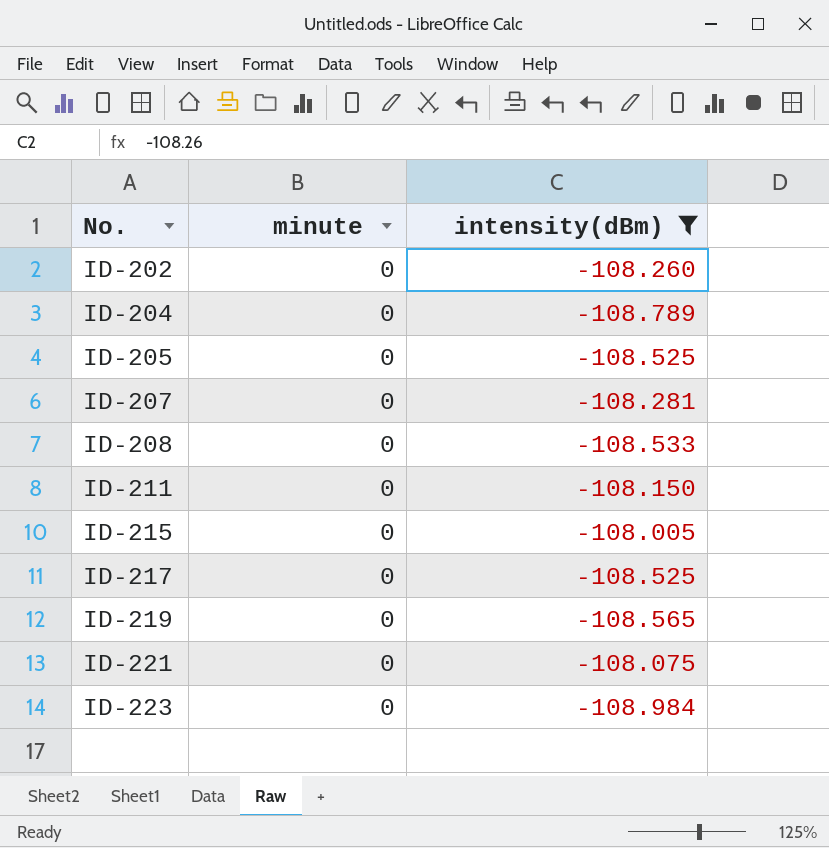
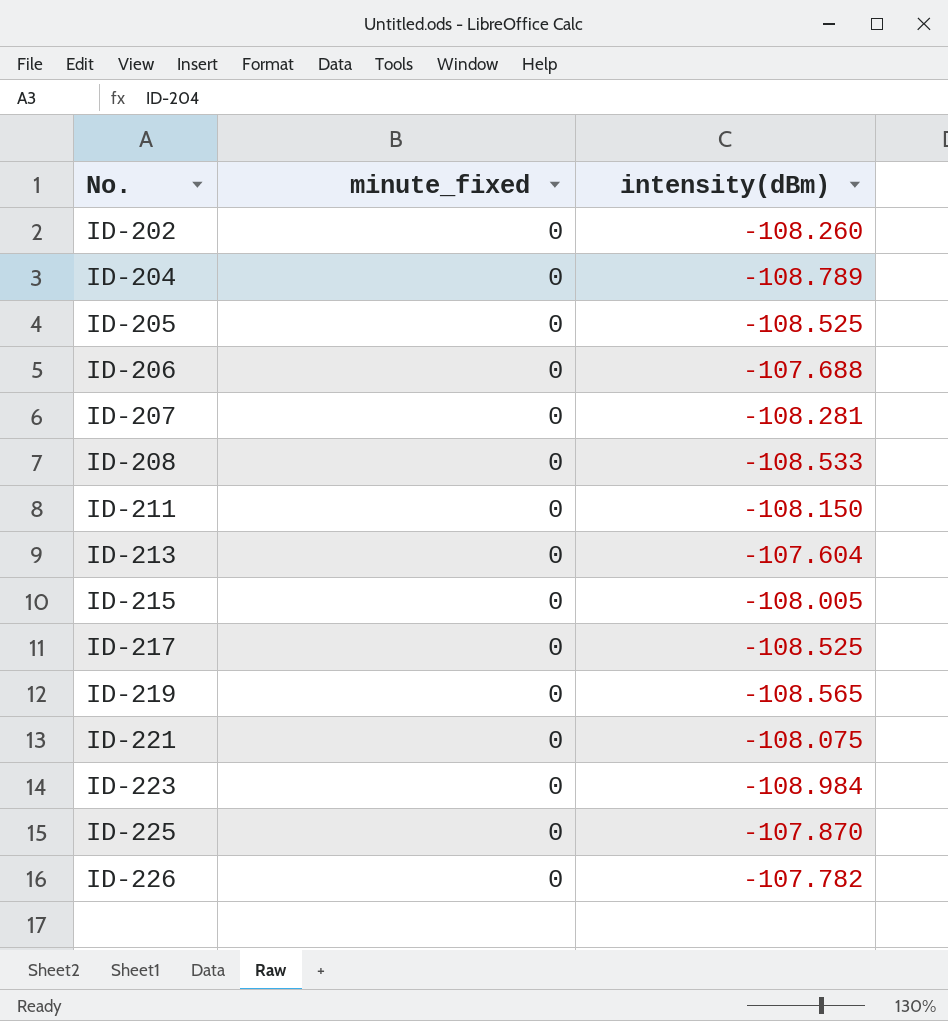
filter: intensity(dBm) <= -108.005 -> none
column name: minute -> minute_fixed

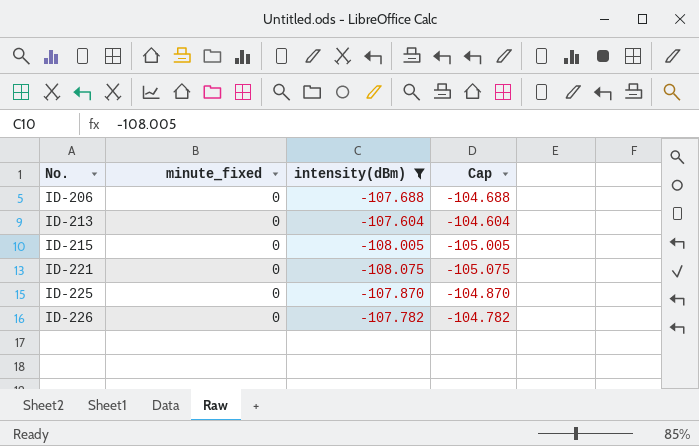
filter: none -> intensity(dBm) >= -108.075
column Cap | formula: none -> [intensity(dBm)] + 3

